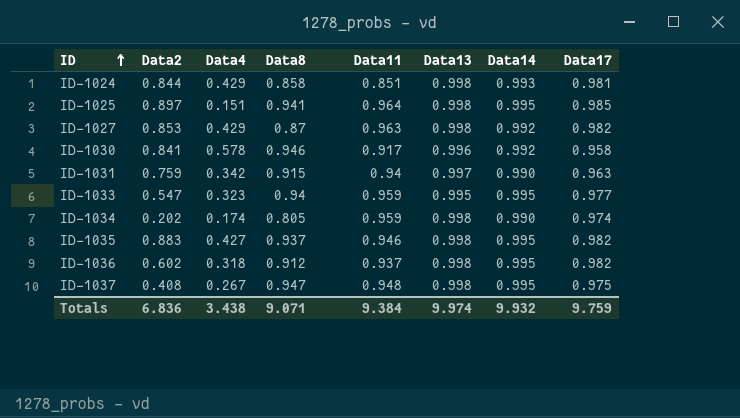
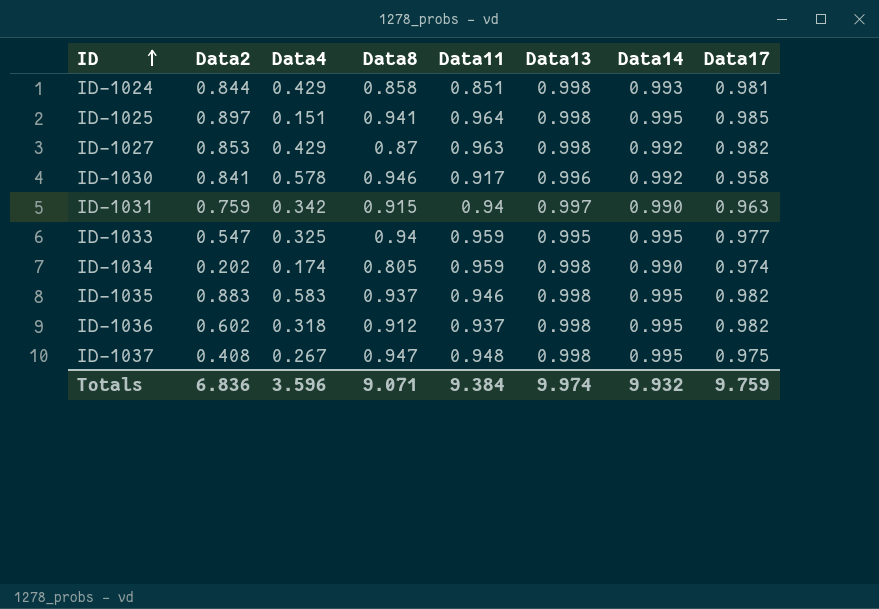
ID-1033 | Data4: 0.323 -> 0.325
ID-1035 | Data4: 0.427 -> 0.583
Totals | Data4: 3.438 -> 3.596

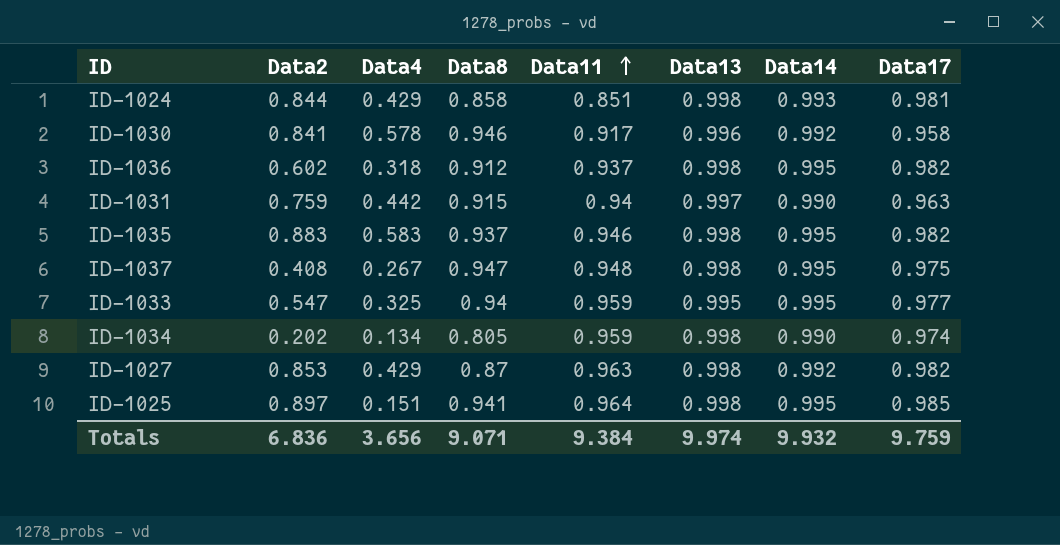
row order: ID ascending -> Data11 ascending
ID-1031 | Data4: 0.342 -> 0.442
ID-1034 | Data4: 0.174 -> 0.134
Totals | Data4: 3.596 -> 3.656

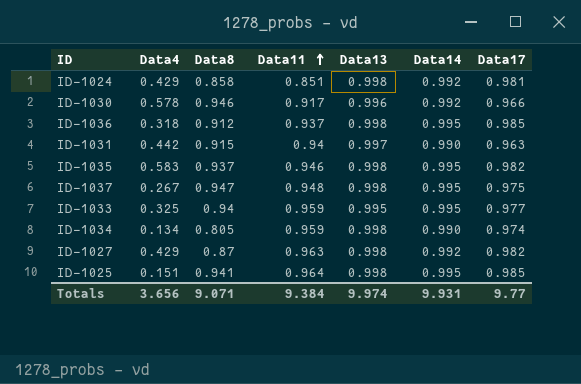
column Data2 | position: 2 -> none
ID-1024 | Data14: 0.993 -> 0.992
ID-1030 | Data17: 0.958 -> 0.966
ID-1036 | Data17: 0.982 -> 0.985
Totals | Data14: 9.932 -> 9.931
Totals | Data17: 9.759 -> 9.77

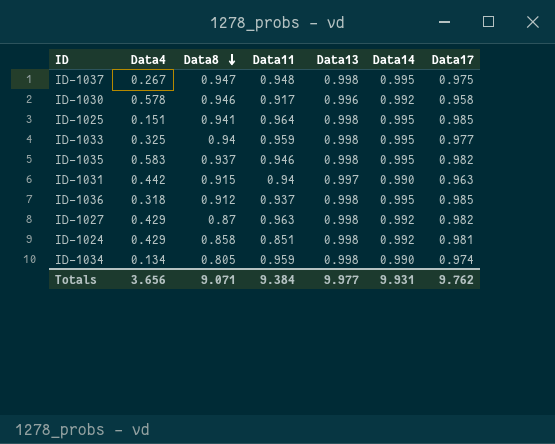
row order: Data11 ascending -> Data8 descending
ID-1030 | Data17: 0.966 -> 0.958
ID-1033 | Data13: 0.995 -> 0.998
Totals | Data13: 9.974 -> 9.977
Totals | Data17: 9.77 -> 9.762

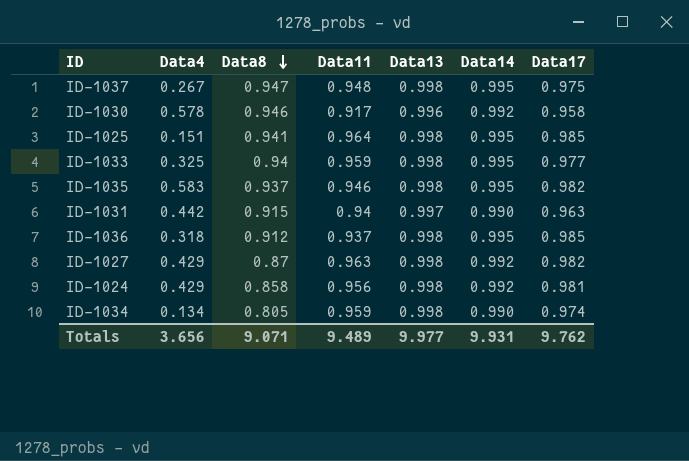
ID-1024 | Data11: 0.851 -> 0.956
Totals | Data11: 9.384 -> 9.489

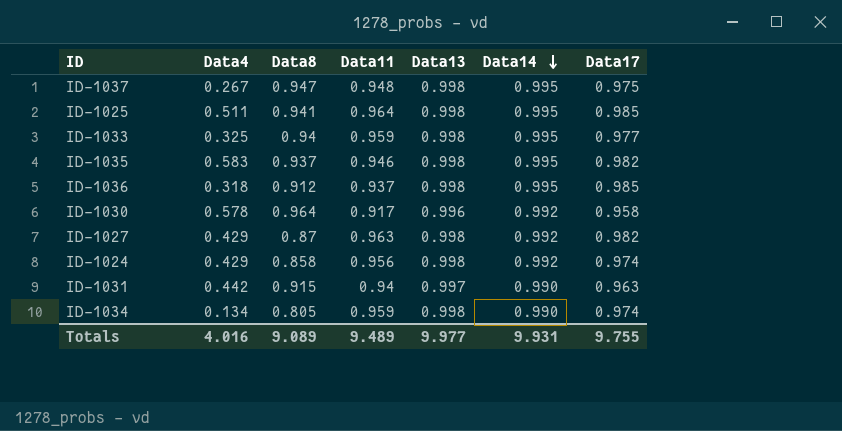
row order: Data8 descending -> Data14 descending
ID-1025 | Data4: 0.151 -> 0.511
ID-1030 | Data8: 0.946 -> 0.964
ID-1024 | Data17: 0.981 -> 0.974
Totals | Data4: 3.656 -> 4.016
Totals | Data8: 9.071 -> 9.089
Totals | Data17: 9.762 -> 9.755

